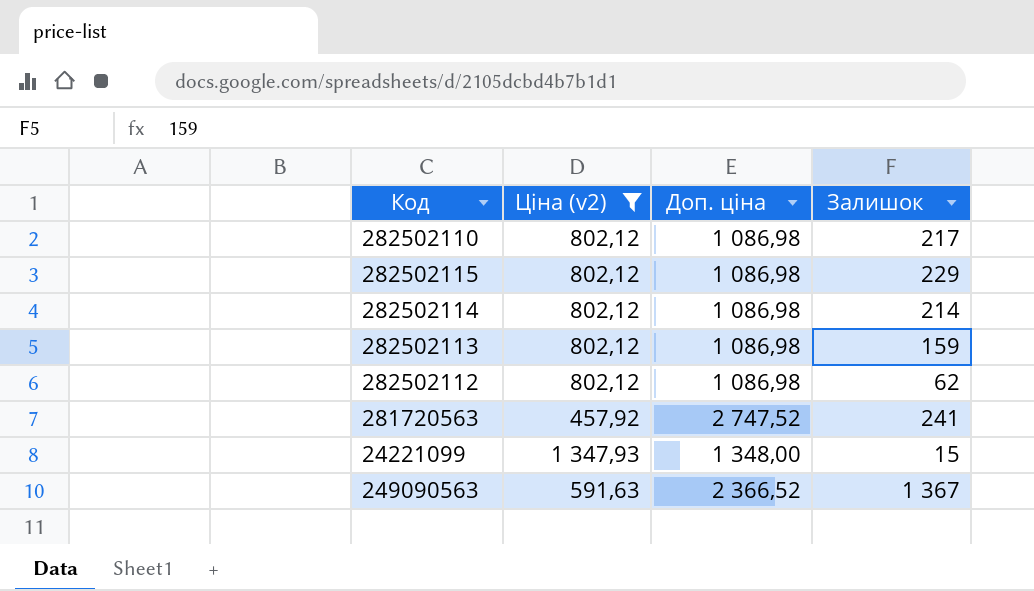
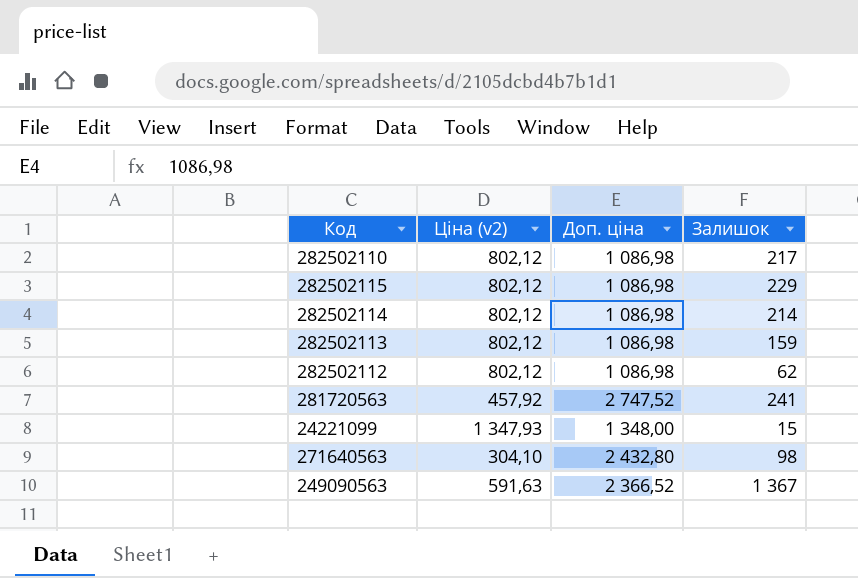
filter: Ціна (v2) != 304,10 -> none

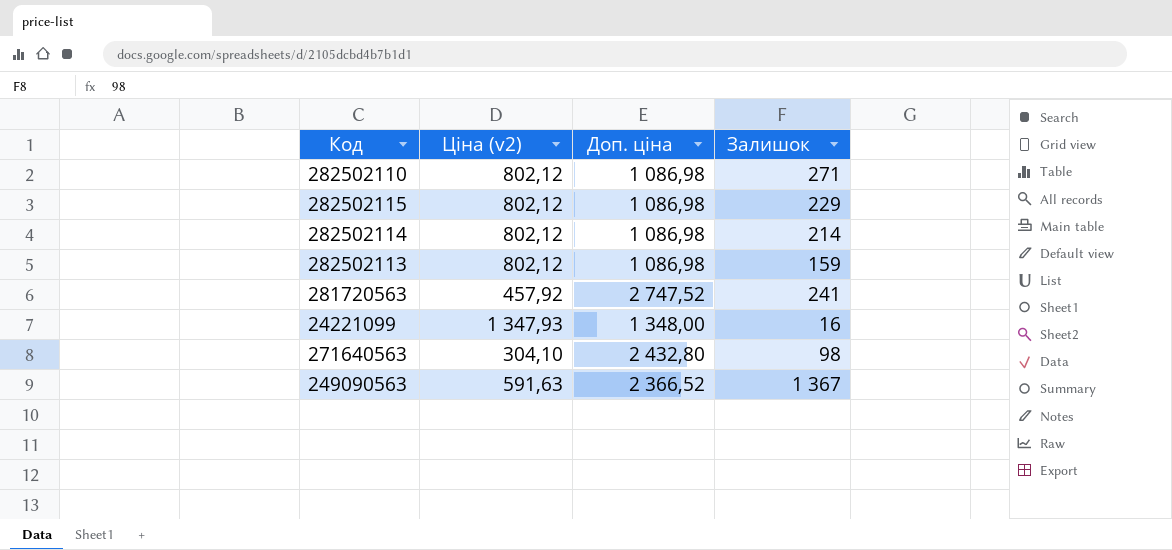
row 282502112: 802,12 | 1 086,98 | 62 -> none
282502110 | Залишок: 217 -> 271
24221099 | Залишок: 15 -> 16

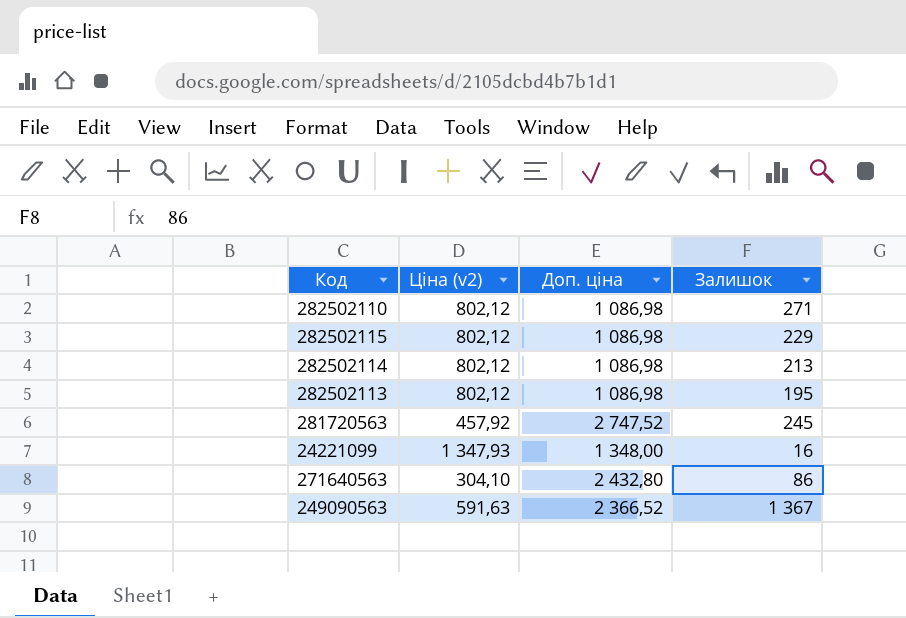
282502114 | Залишок: 214 -> 213
282502113 | Залишок: 159 -> 195
281720563 | Залишок: 241 -> 245
271640563 | Залишок: 98 -> 86

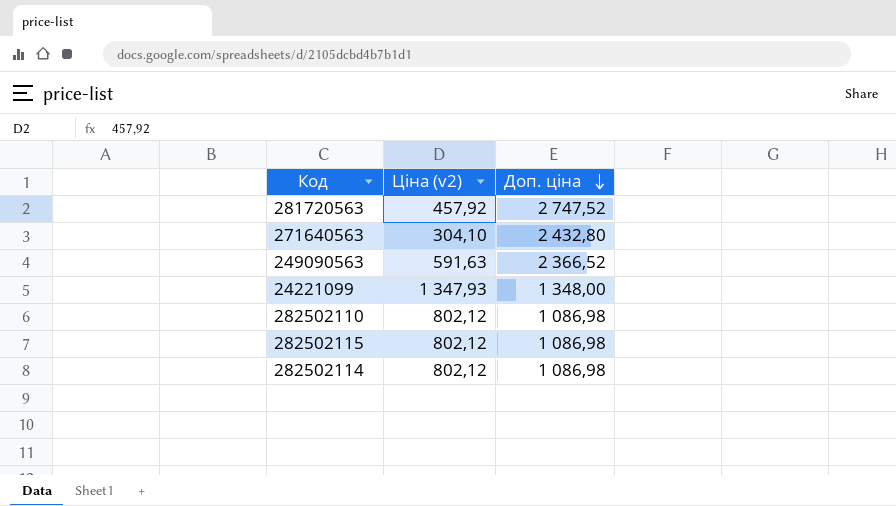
row order: none -> Доп. ціна descending
column Залишок | position: 4 -> none
row 282502113: 802,12 | 1 086,98 | 195 -> none

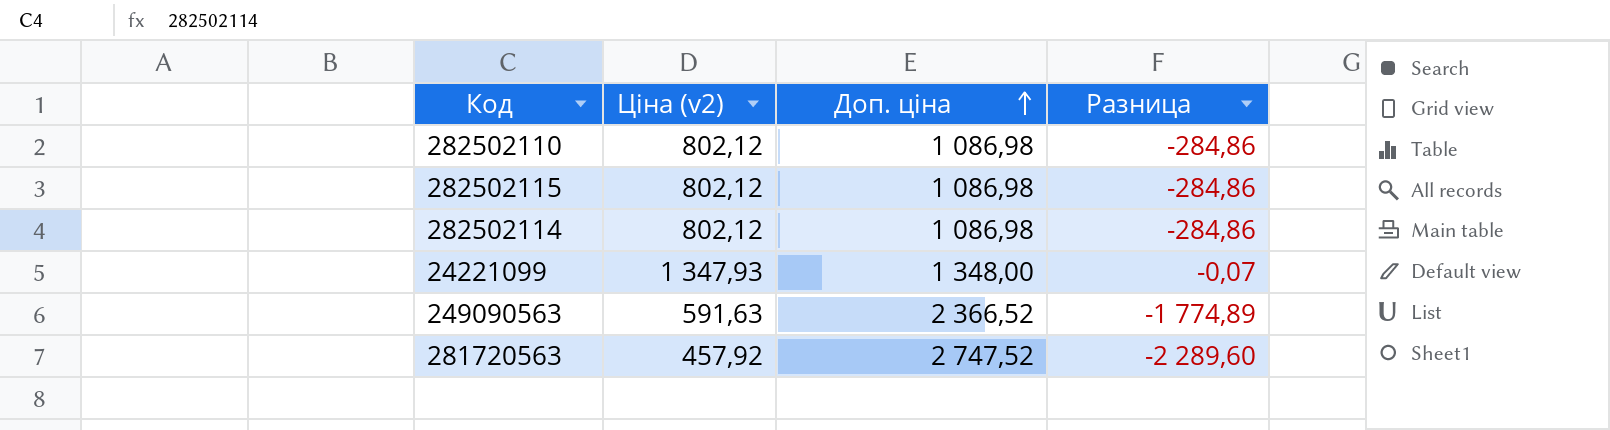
row order: Доп. ціна descending -> Доп. ціна ascending
column Разница | formula: none -> [Ціна (v2)] - [Доп. ціна]
row 271640563: 304,10 | 2 432,80 -> none

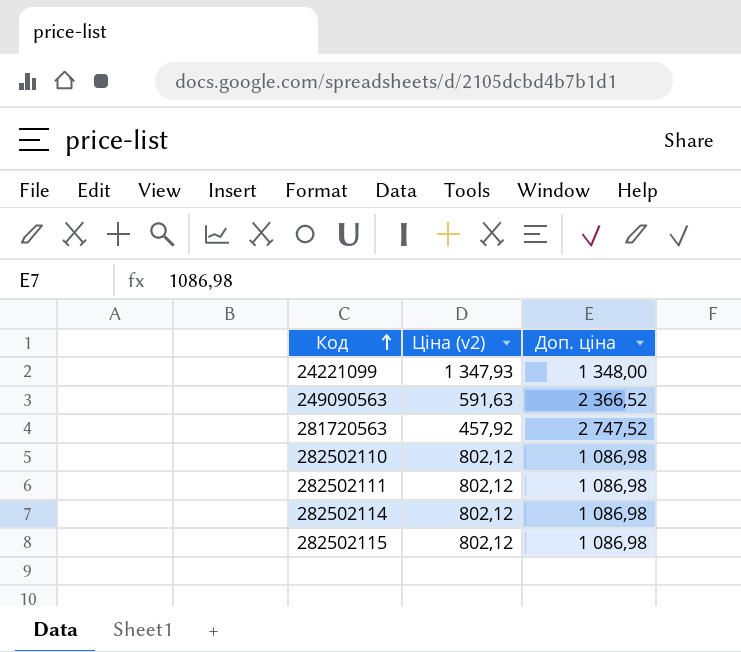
row order: Доп. ціна ascending -> Код ascending
column Разница | formula: [Ціна (v2)] - [Доп. ціна] -> none
row 282502111: none -> 802,12 | 1 086,98

